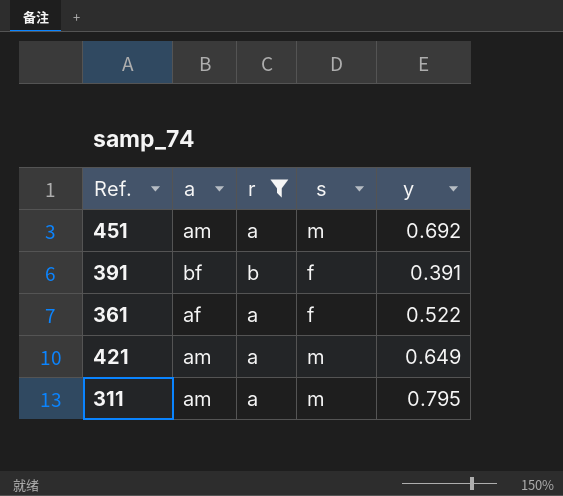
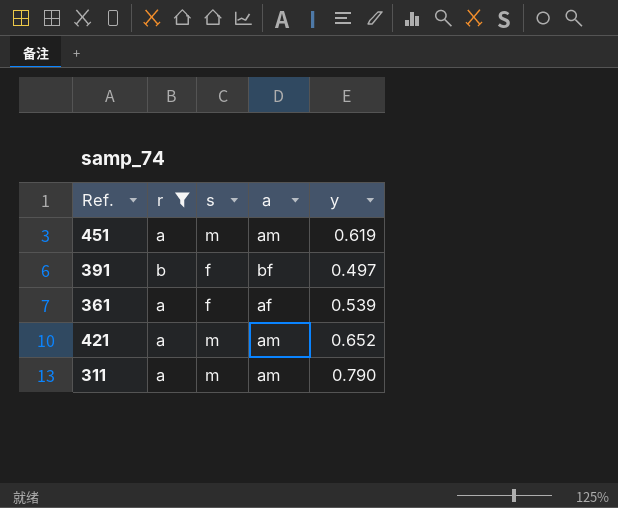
column a | position: 2 -> 4
451 | y: 0.692 -> 0.619
391 | y: 0.391 -> 0.497
361 | y: 0.522 -> 0.539
421 | y: 0.649 -> 0.652
311 | y: 0.795 -> 0.790

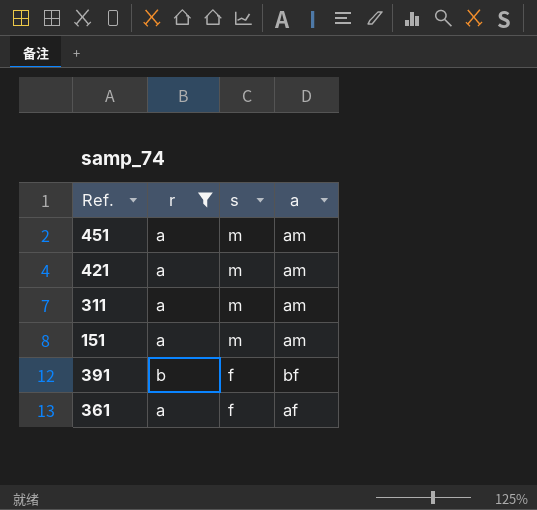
row order: none -> s descending
column y | position: 5 -> none
row 151: none -> a | m | am

